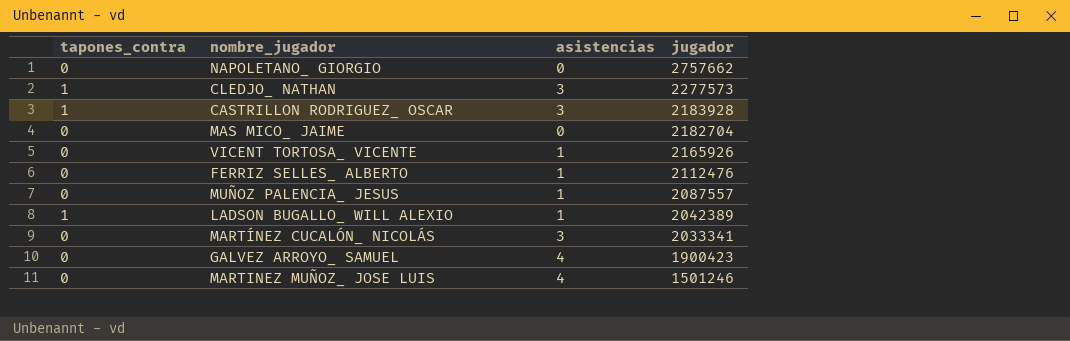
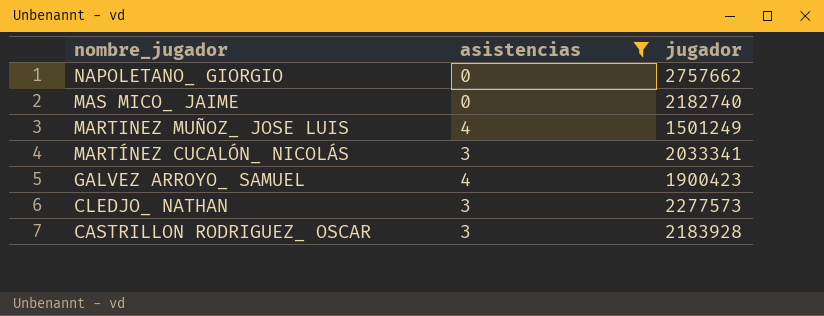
filter: none -> asistencias != 1
row order: jugador descending -> nombre_jugador descending
column tapones_contra | position: 1 -> none
MAS MICO_ JAIME | jugador: 2182704 -> 2182740
MARTINEZ MUÑOZ_ JOSE LUIS | jugador: 1501246 -> 1501249

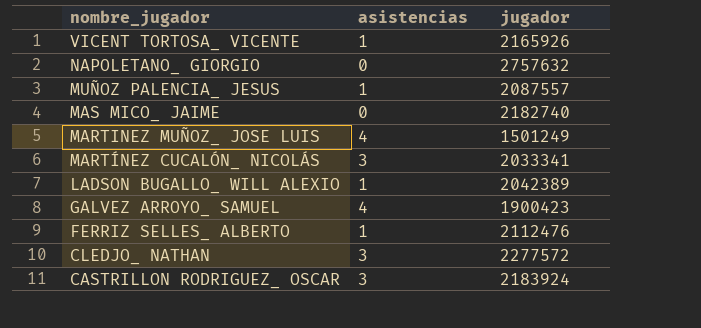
filter: asistencias != 1 -> none
NAPOLETANO_ GIORGIO | jugador: 2757662 -> 2757632
CLEDJO_ NATHAN | jugador: 2277573 -> 2277572
CASTRILLON RODRIGUEZ_ OSCAR | jugador: 2183928 -> 2183924

